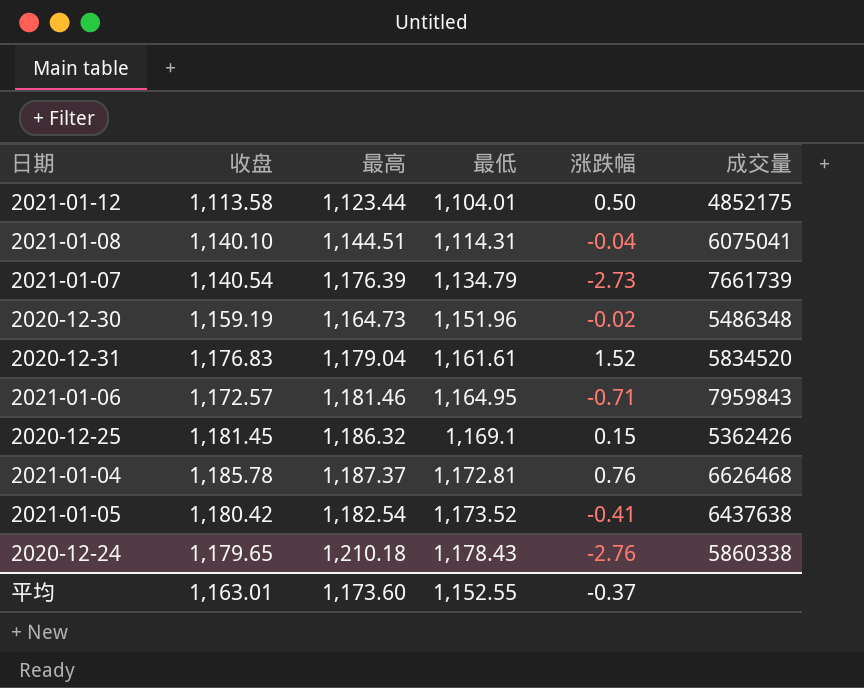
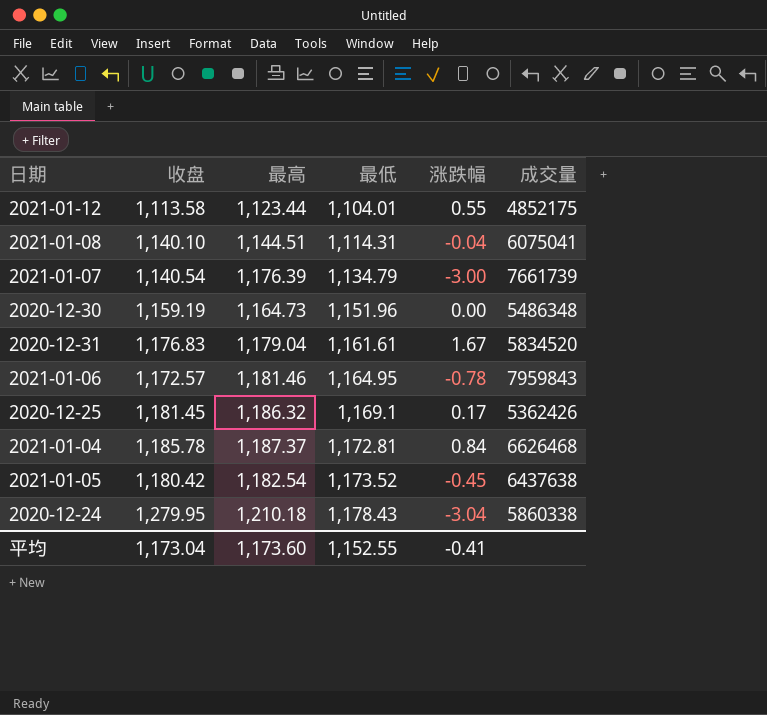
2021-01-12 | 涨跌幅: 0.50 -> 0.55
2021-01-07 | 涨跌幅: -2.73 -> -3.00
2020-12-30 | 涨跌幅: -0.02 -> 0.00
2020-12-31 | 涨跌幅: 1.52 -> 1.67
2021-01-06 | 涨跌幅: -0.71 -> -0.78
2020-12-25 | 涨跌幅: 0.15 -> 0.17
2021-01-04 | 涨跌幅: 0.76 -> 0.84
2021-01-05 | 涨跌幅: -0.41 -> -0.45
2020-12-24 | 收盘: 1,179.65 -> 1,279.95
2020-12-24 | 涨跌幅: -2.76 -> -3.04
平均 | 收盘: 1,163.01 -> 1,173.04
平均 | 涨跌幅: -0.37 -> -0.41

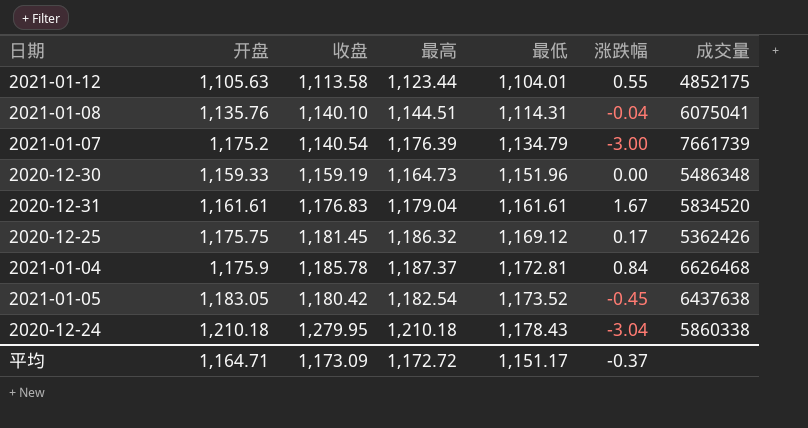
column 开盘 | position: none -> 2
row 2021-01-06: 1,172.57 | 1,181.46 | 1,164.95 | -0.78 | 7959843 -> none
2020-12-25 | 最低: 1,169.1 -> 1,169.12
平均 | 收盘: 1,173.04 -> 1,173.09
平均 | 最高: 1,173.60 -> 1,172.72
平均 | 最低: 1,152.55 -> 1,151.17
平均 | 涨跌幅: -0.41 -> -0.37

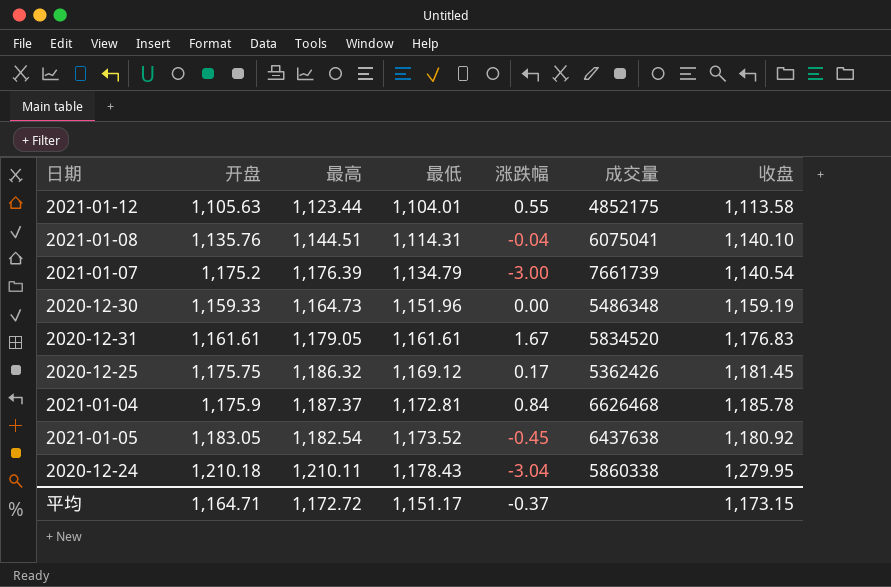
column 收盘 | position: 3 -> 7
2020-12-31 | 最高: 1,179.04 -> 1,179.05
2021-01-05 | 收盘: 1,180.42 -> 1,180.92
2020-12-24 | 最高: 1,210.18 -> 1,210.11
平均 | 收盘: 1,173.09 -> 1,173.15

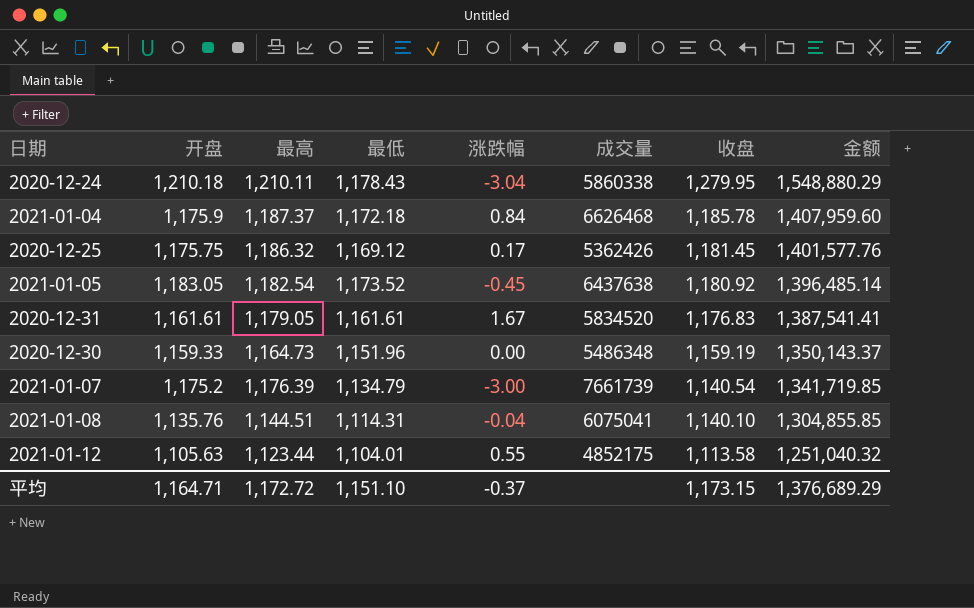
row order: 最低 ascending -> 收盘 descending
column 金额 | formula: none -> [最高] * [收盘]
2021-01-04 | 最低: 1,172.81 -> 1,172.18
平均 | 最低: 1,151.17 -> 1,151.10

